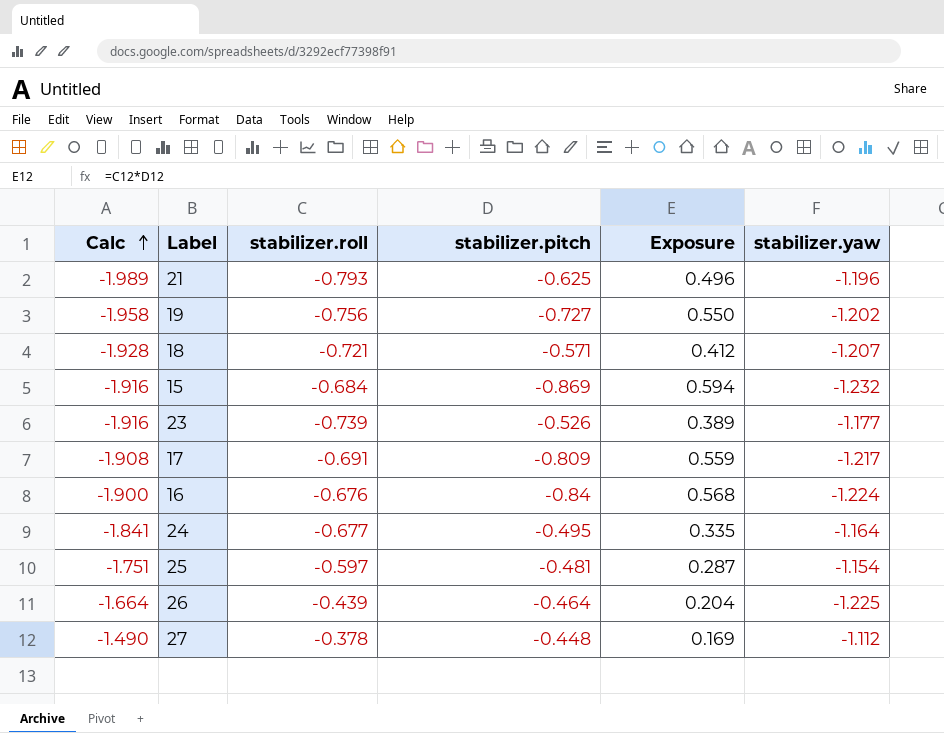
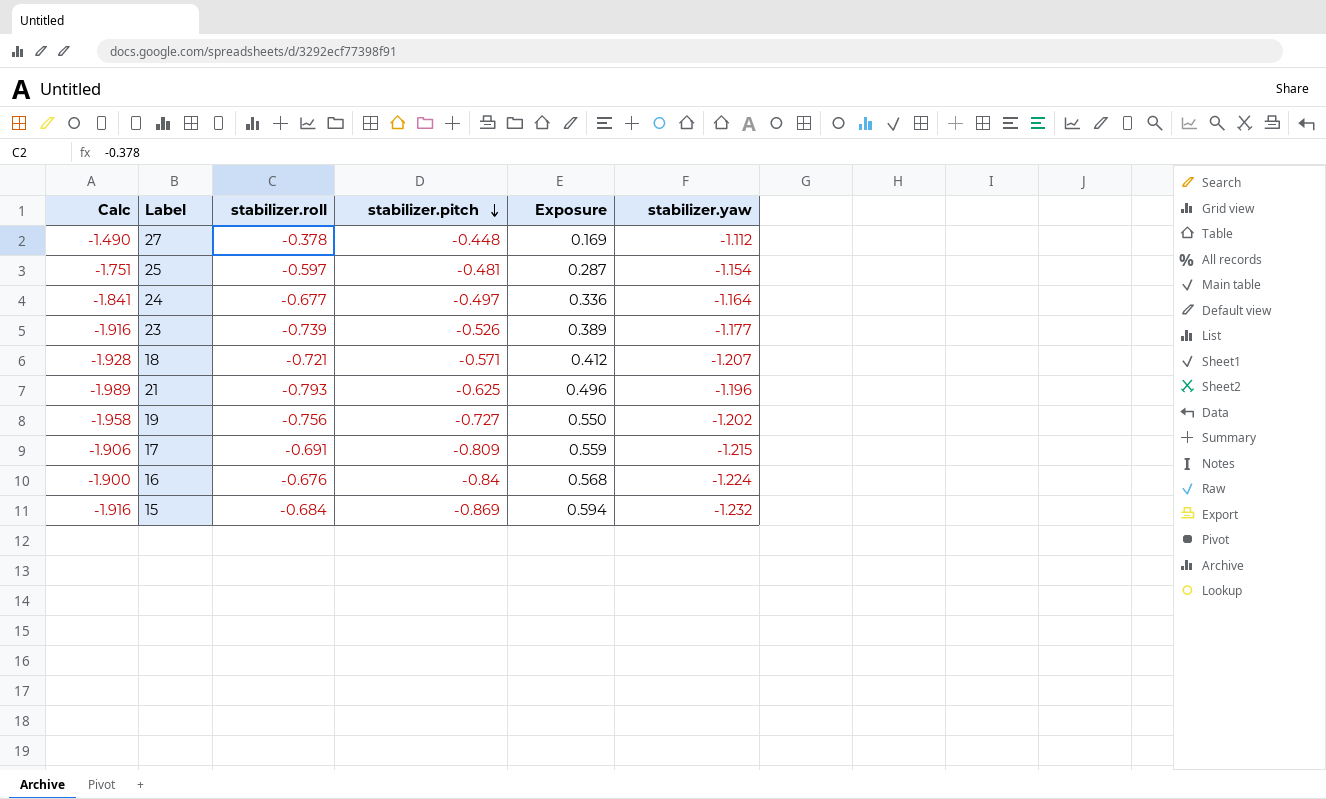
row order: Calc ascending -> stabilizer.pitch descending
row 26: -1.664 | -0.439 | -0.464 | 0.204 | -1.225 -> none
24 | stabilizer.pitch: -0.495 -> -0.497
24 | Exposure: 0.335 -> 0.336
17 | Calc: -1.908 -> -1.906
17 | stabilizer.yaw: -1.217 -> -1.215

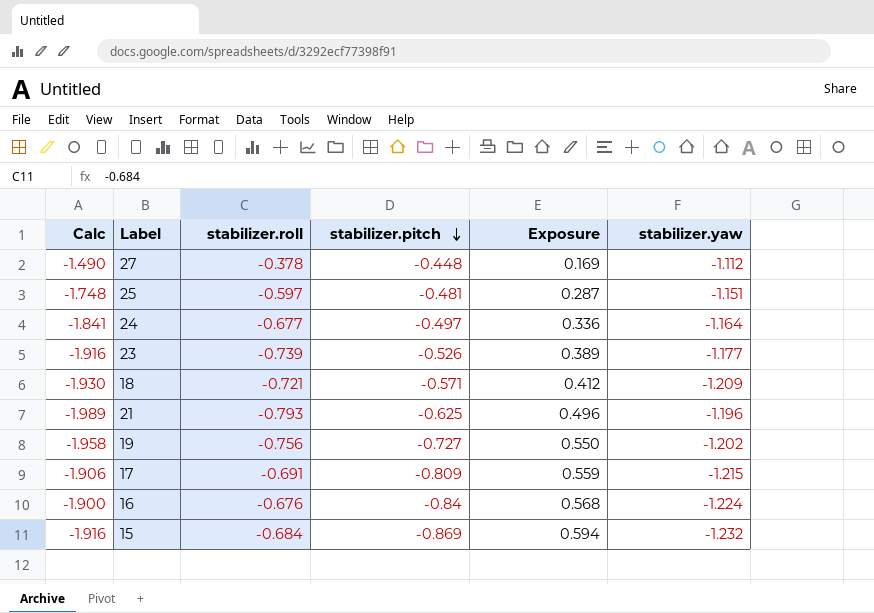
25 | Calc: -1.751 -> -1.748
25 | stabilizer.yaw: -1.154 -> -1.151
18 | Calc: -1.928 -> -1.930
18 | stabilizer.yaw: -1.207 -> -1.209

